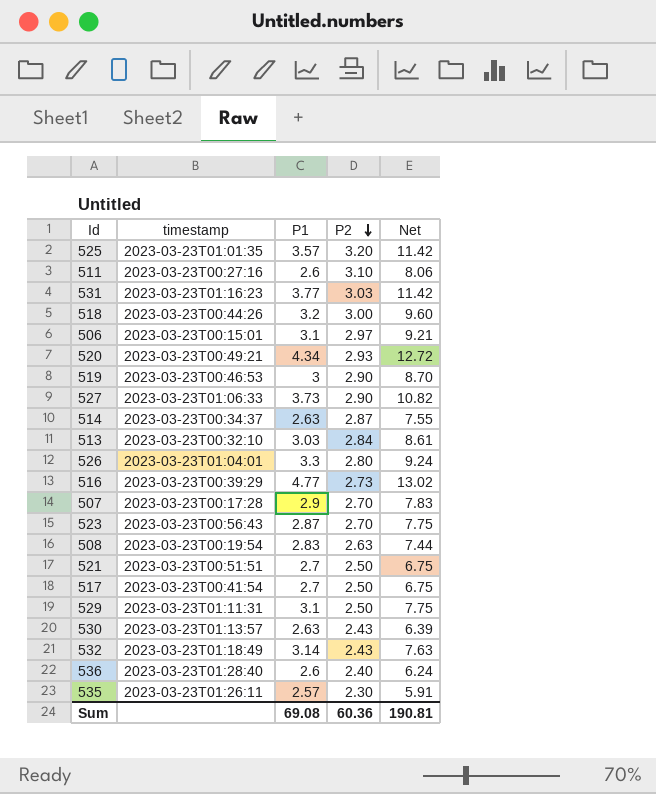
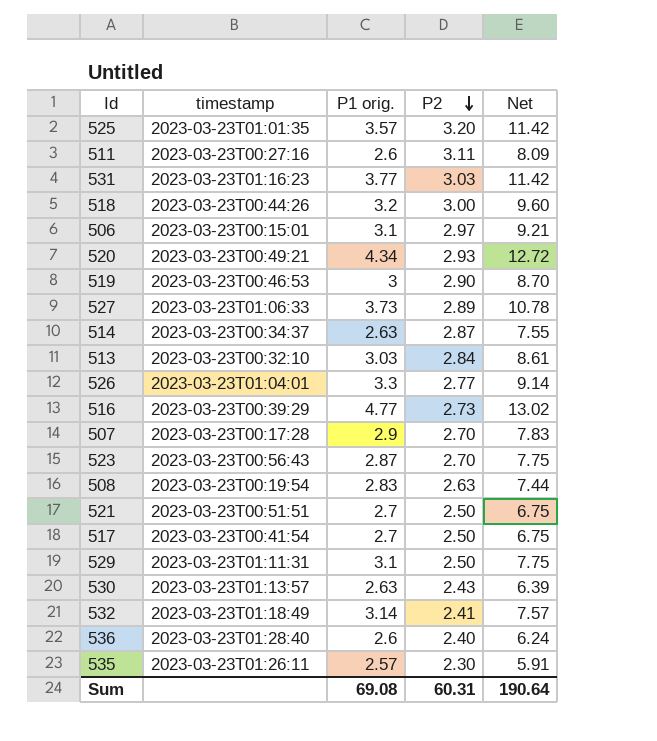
column name: P1 -> P1 orig.
511 | P2: 3.10 -> 3.11
511 | Net: 8.06 -> 8.09
527 | P2: 2.90 -> 2.89
527 | Net: 10.82 -> 10.78
526 | P2: 2.80 -> 2.77
526 | Net: 9.24 -> 9.14
532 | P2: 2.43 -> 2.41
532 | Net: 7.63 -> 7.57
Sum | P2: 60.36 -> 60.31
Sum | Net: 190.81 -> 190.64

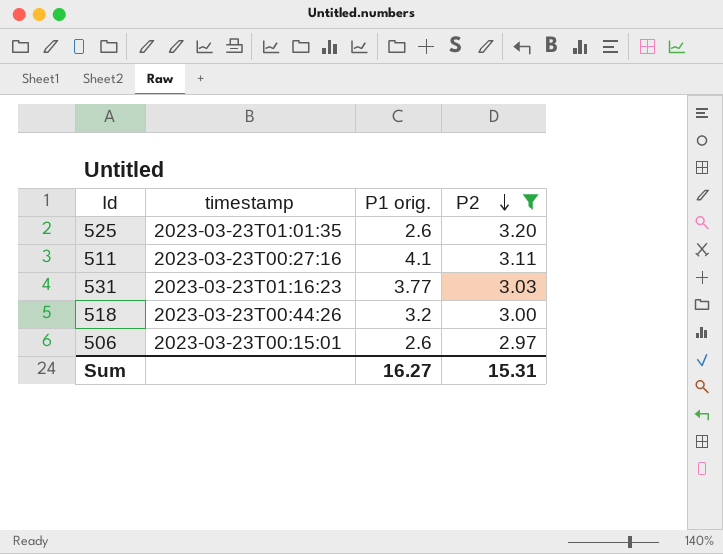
filter: none -> P2 >= 2.97
column Net | formula: [P1 orig.] * [P2] -> none
525 | P1 orig.: 3.57 -> 2.6
511 | P1 orig.: 2.6 -> 4.1
506 | P1 orig.: 3.1 -> 2.6
Sum | P1 orig.: 69.08 -> 16.27
Sum | P2: 60.31 -> 15.31

